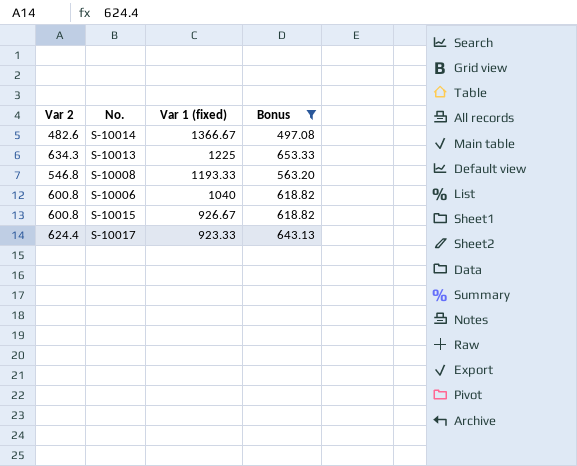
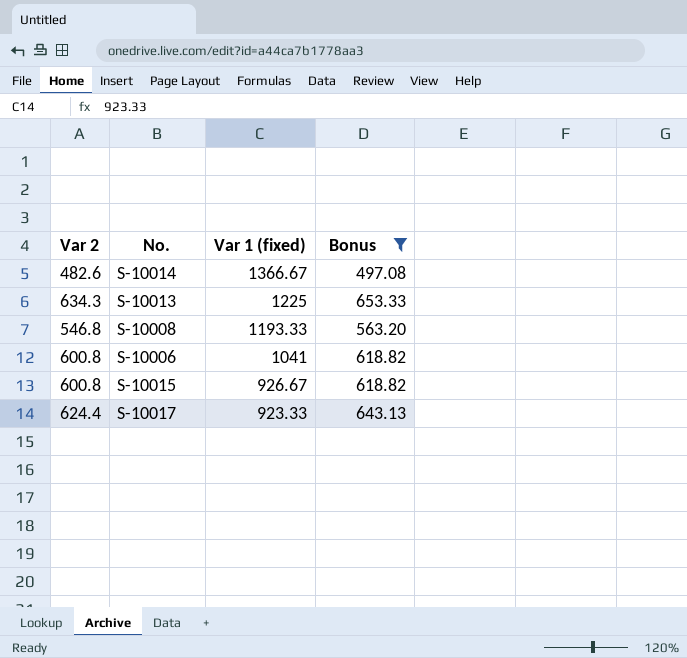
S-10006 | Var 1 (fixed): 1040 -> 1041

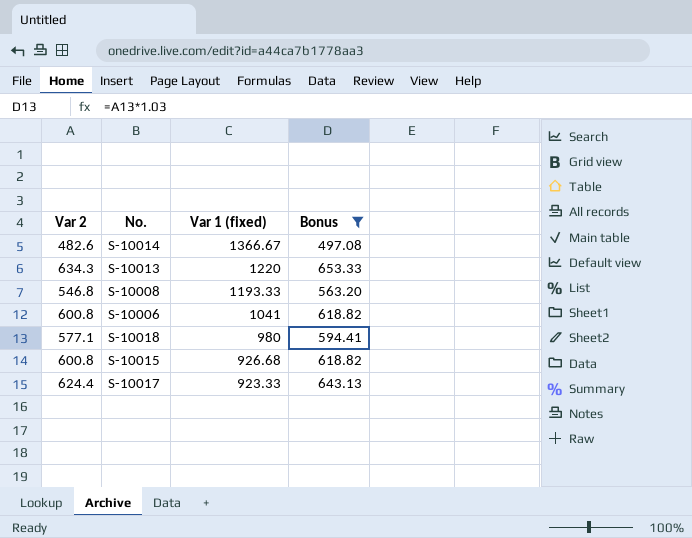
S-10013 | Var 1 (fixed): 1225 -> 1220
row S-10018: none -> 577.1 | 980 | 594.41
S-10015 | Var 1 (fixed): 926.67 -> 926.68

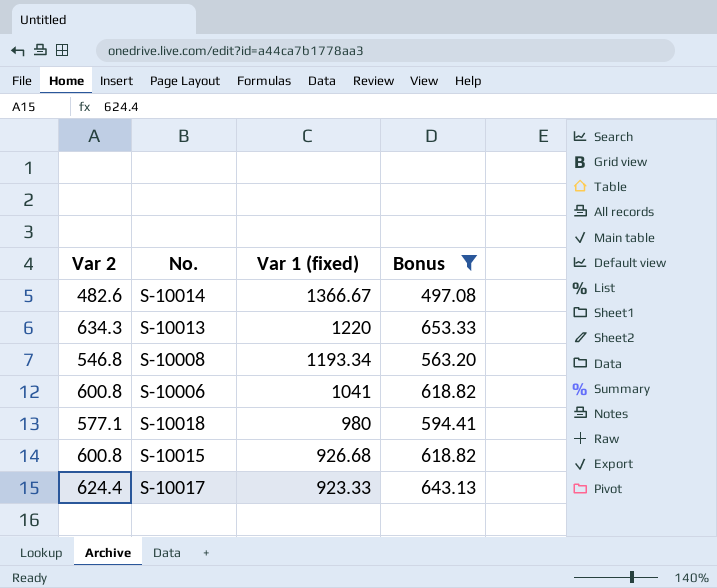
S-10008 | Var 1 (fixed): 1193.33 -> 1193.34

